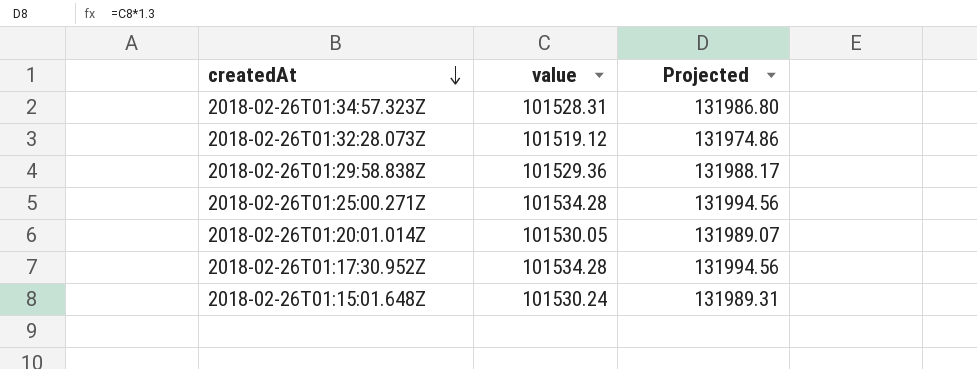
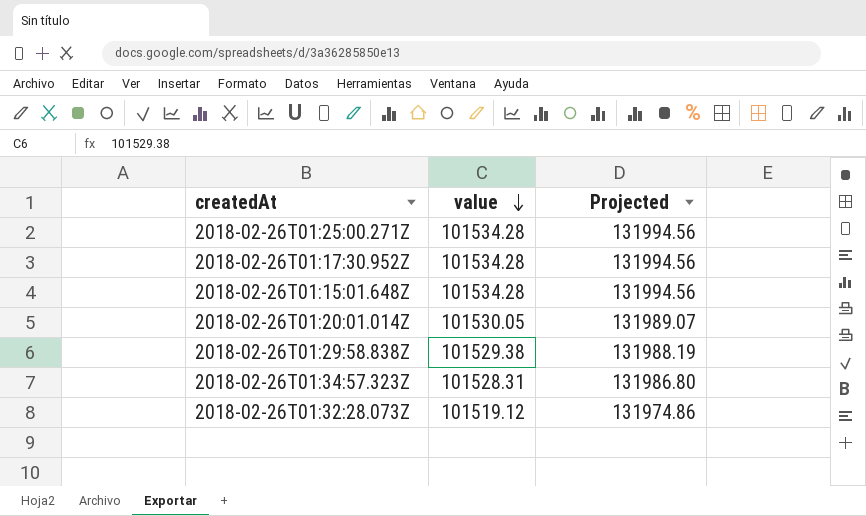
row order: createdAt descending -> value descending
2018-02-26T01:15:01.648Z | value: 101530.24 -> 101534.28
2018-02-26T01:15:01.648Z | Projected: 131989.31 -> 131994.56
2018-02-26T01:29:58.838Z | value: 101529.36 -> 101529.38
2018-02-26T01:29:58.838Z | Projected: 131988.17 -> 131988.19

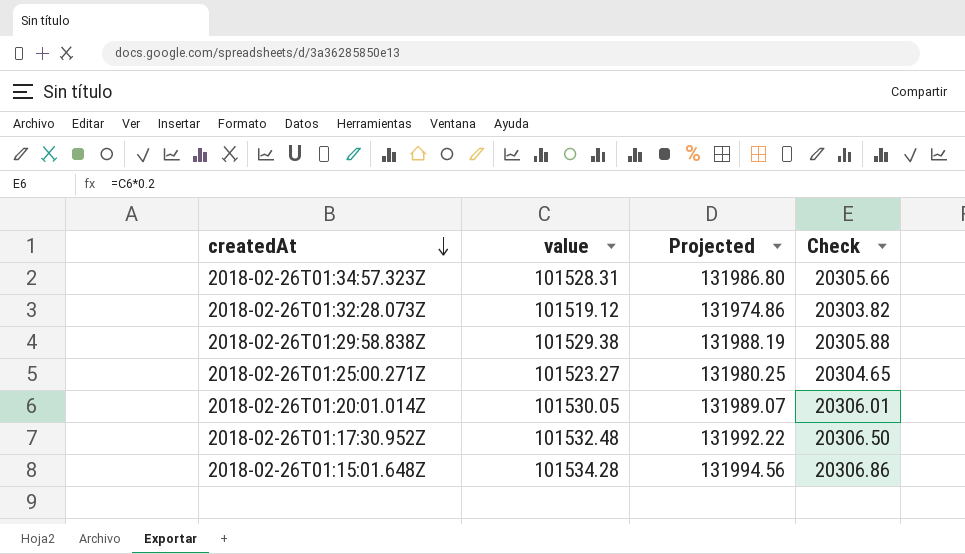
row order: value descending -> createdAt descending
column Check | formula: none -> [value] * 0.2
2018-02-26T01:25:00.271Z | value: 101534.28 -> 101523.27
2018-02-26T01:25:00.271Z | Projected: 131994.56 -> 131980.25
2018-02-26T01:17:30.952Z | value: 101534.28 -> 101532.48
2018-02-26T01:17:30.952Z | Projected: 131994.56 -> 131992.22

